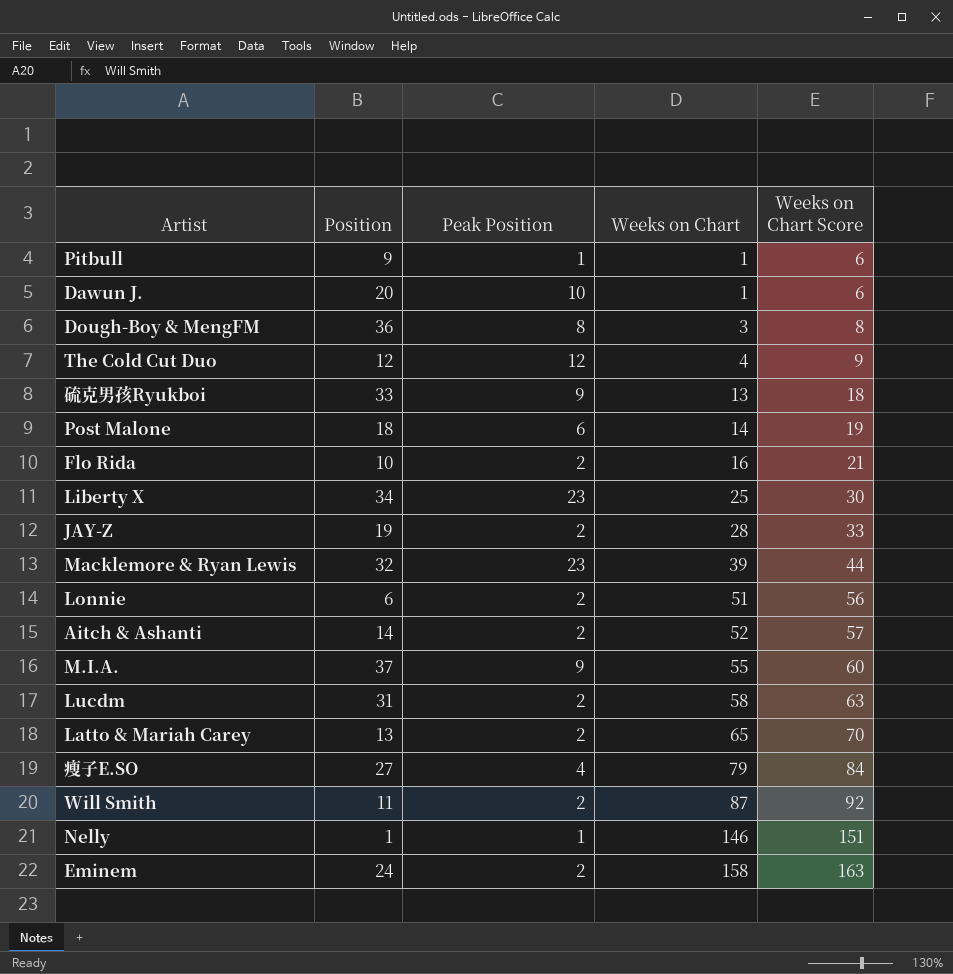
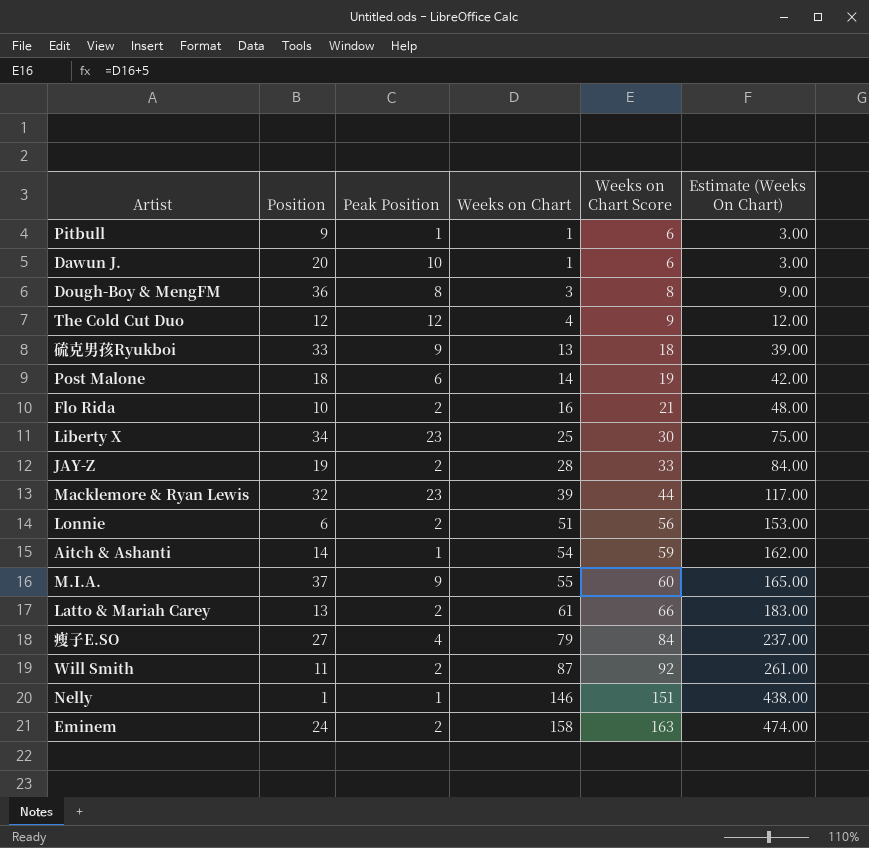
column Estimate (Weeks On Chart) | formula: none -> [Weeks on Chart] * 3
row Lucdm: 31 | 2 | 58 | 63 -> none
Aitch & Ashanti | Peak Position: 2 -> 1
Aitch & Ashanti | Weeks on Chart: 52 -> 54
Aitch & Ashanti | Weeks on Chart Score: 57 -> 59
Latto & Mariah Carey | Weeks on Chart: 65 -> 61
Latto & Mariah Carey | Weeks on Chart Score: 70 -> 66

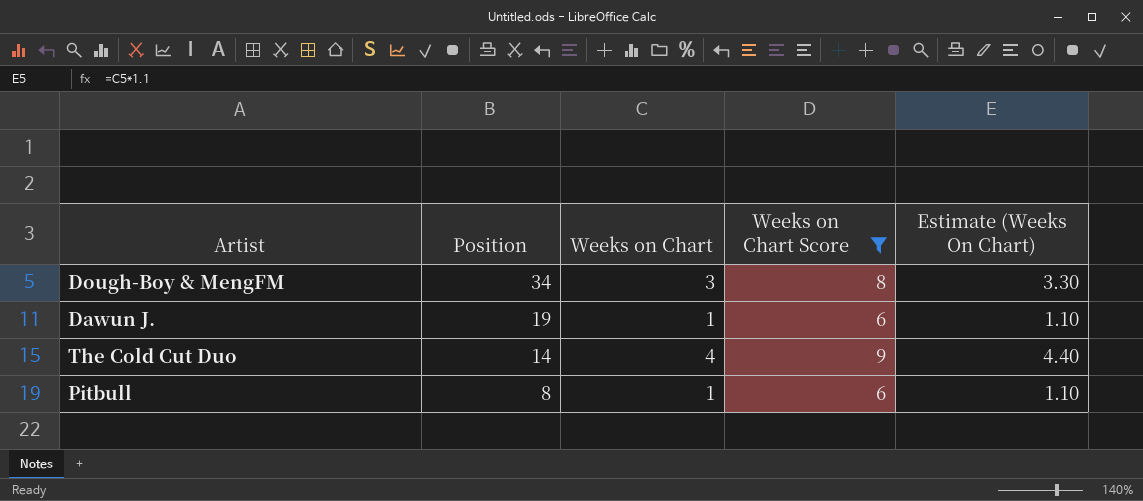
filter: none -> Weeks on Chart Score <= 9
row order: Weeks on Chart ascending -> Position descending
column Peak Position | position: 3 -> none
column Estimate (Weeks On Chart) | formula: [Weeks on Chart] * 3 -> [Weeks on Chart] * 1.1
Dough-Boy & MengFM | Position: 36 -> 34
Dawun J. | Position: 20 -> 19
The Cold Cut Duo | Position: 12 -> 14
Pitbull | Position: 9 -> 8

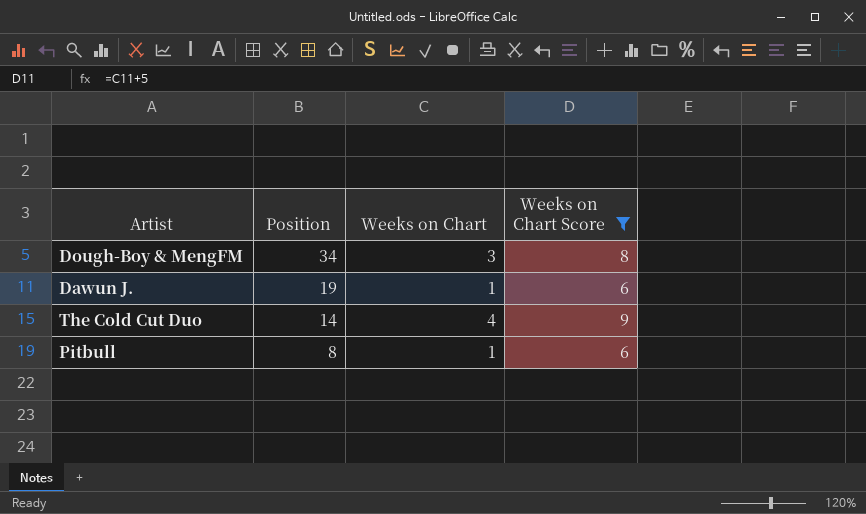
column Estimate (Weeks On Chart) | formula: [Weeks on Chart] * 1.1 -> none

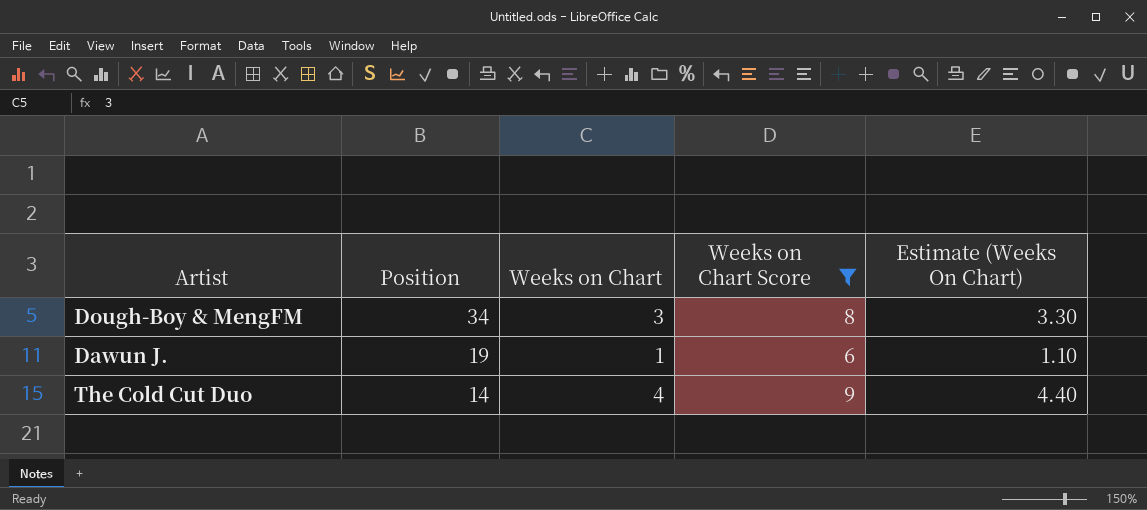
column Estimate (Weeks On Chart) | formula: none -> [Weeks on Chart] * 1.1
row Pitbull: 8 | 1 | 6 -> none

